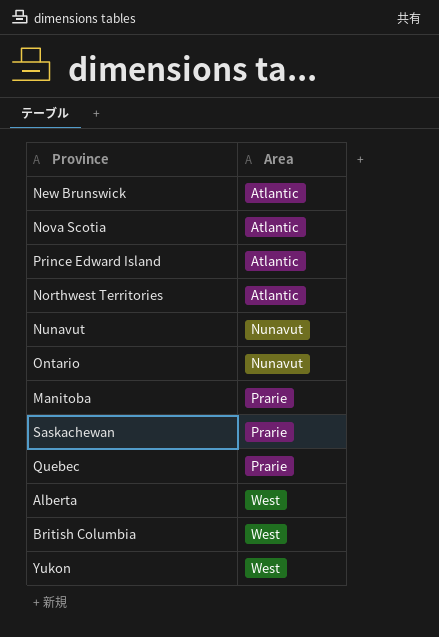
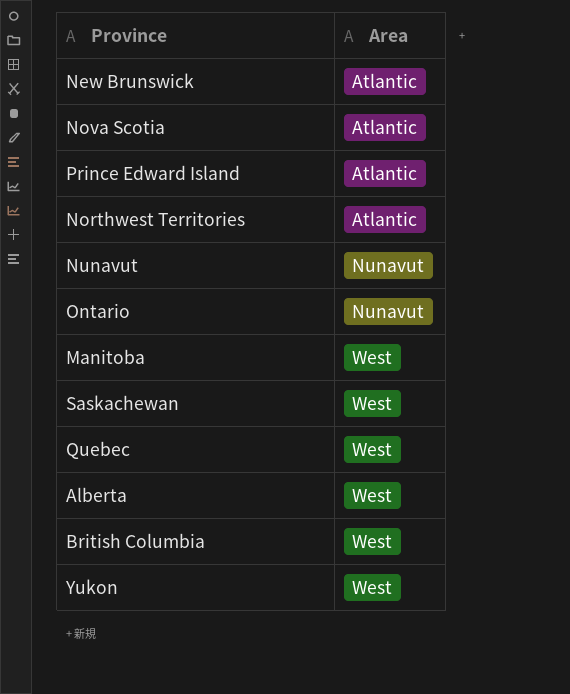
Manitoba | Area: Prarie -> West
Saskachewan | Area: Prarie -> West
Quebec | Area: Prarie -> West

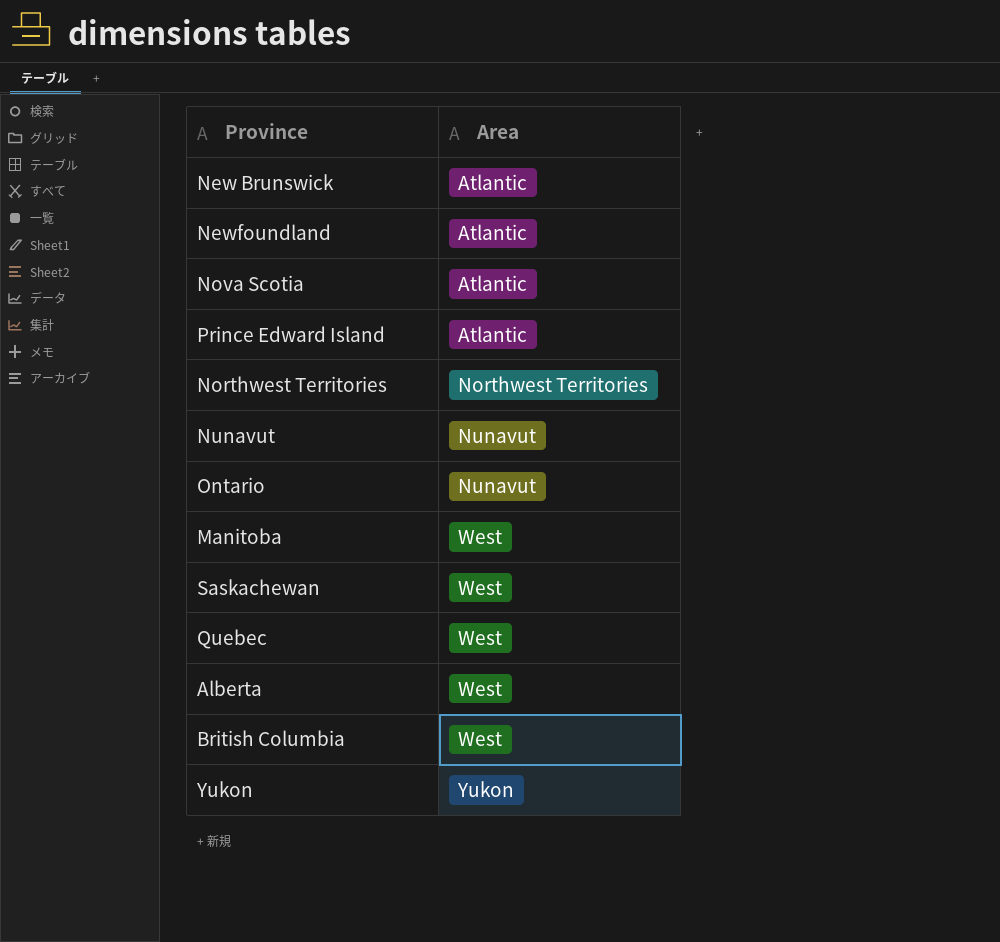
row Newfoundland: none -> Atlantic
Northwest Territories | Area: Atlantic -> Northwest Territories
Yukon | Area: West -> Yukon

